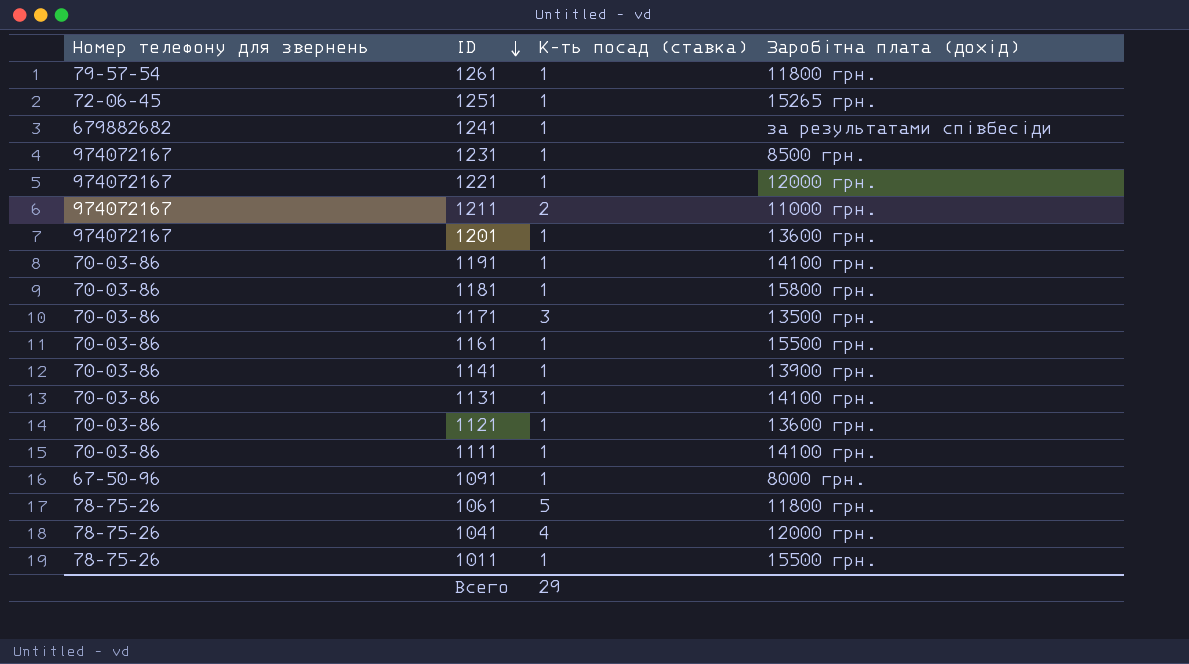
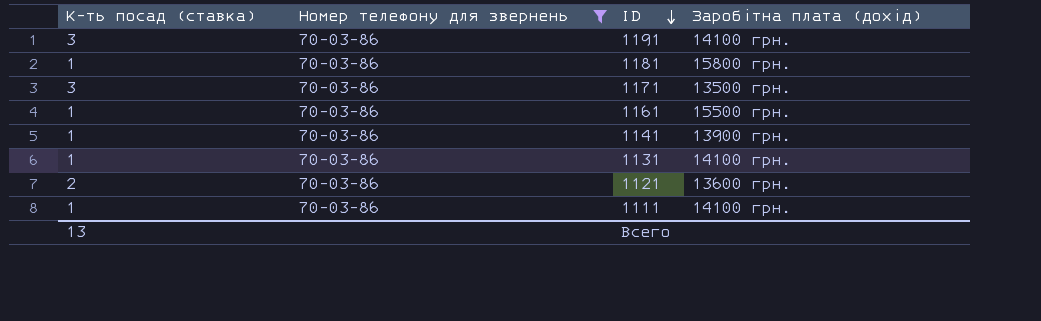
filter: none -> Номер телефону для звернень = 70-03-86
column К-ть посад (ставка) | position: 3 -> 1
1191 | К-ть посад (ставка): 1 -> 3
1121 | К-ть посад (ставка): 1 -> 2
Всего | К-ть посад (ставка): 29 -> 13

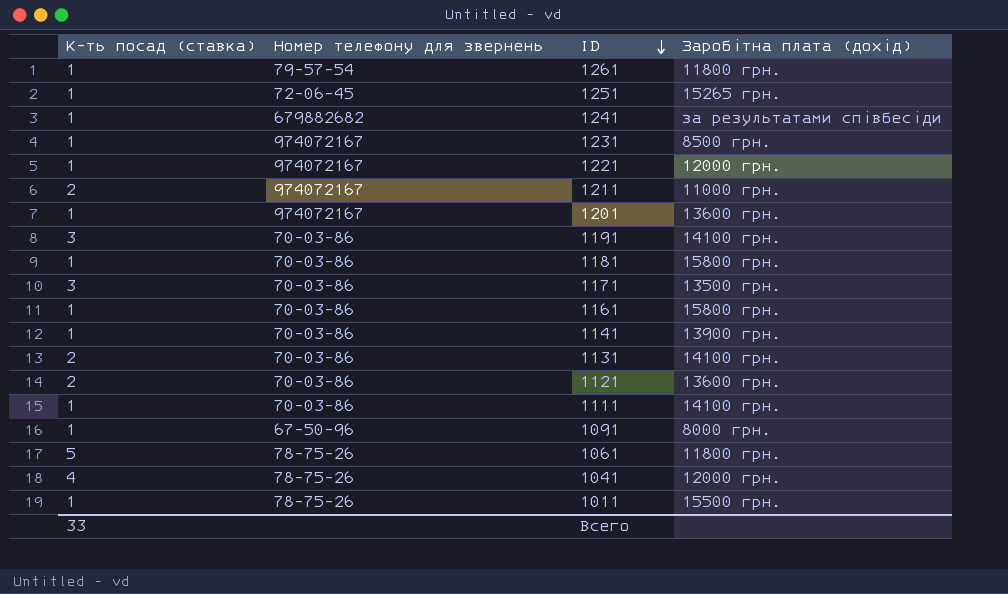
filter: Номер телефону для звернень = 70-03-86 -> none
1161 | Заробітна плата (дохід): 15500 грн. -> 15800 грн.
1131 | К-ть посад (ставка): 1 -> 2
Всего | К-ть посад (ставка): 13 -> 33

